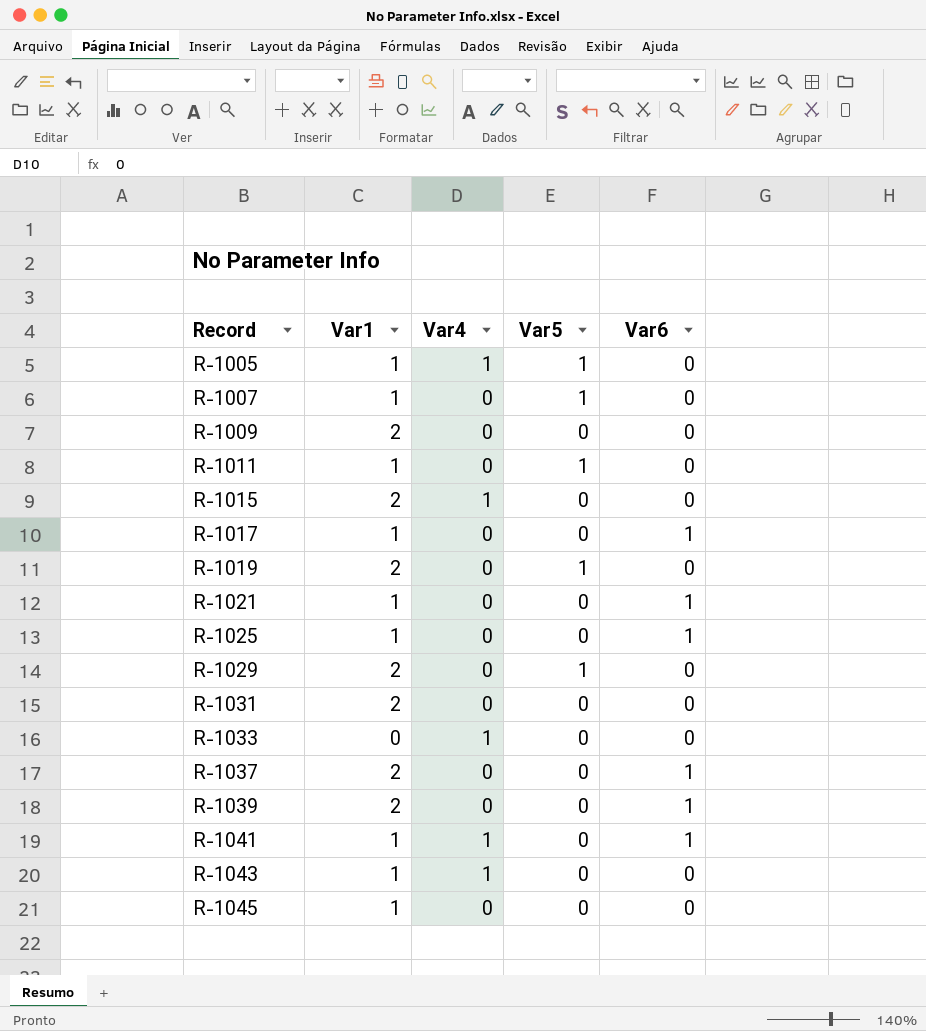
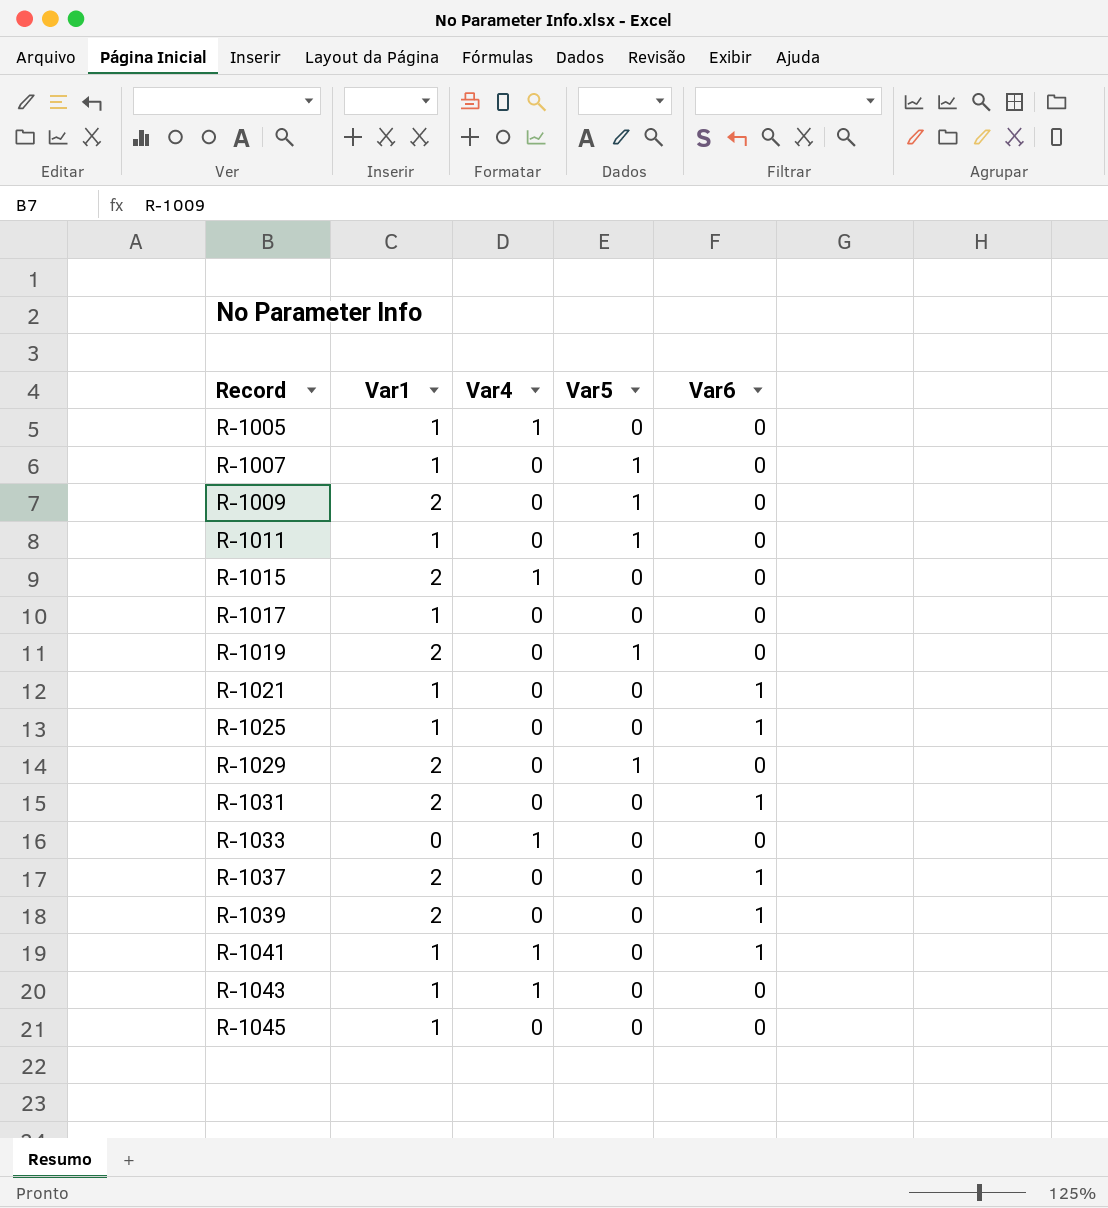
R-1005 | Var5: 1 -> 0
R-1009 | Var5: 0 -> 1
R-1017 | Var6: 1 -> 0
R-1031 | Var6: 0 -> 1

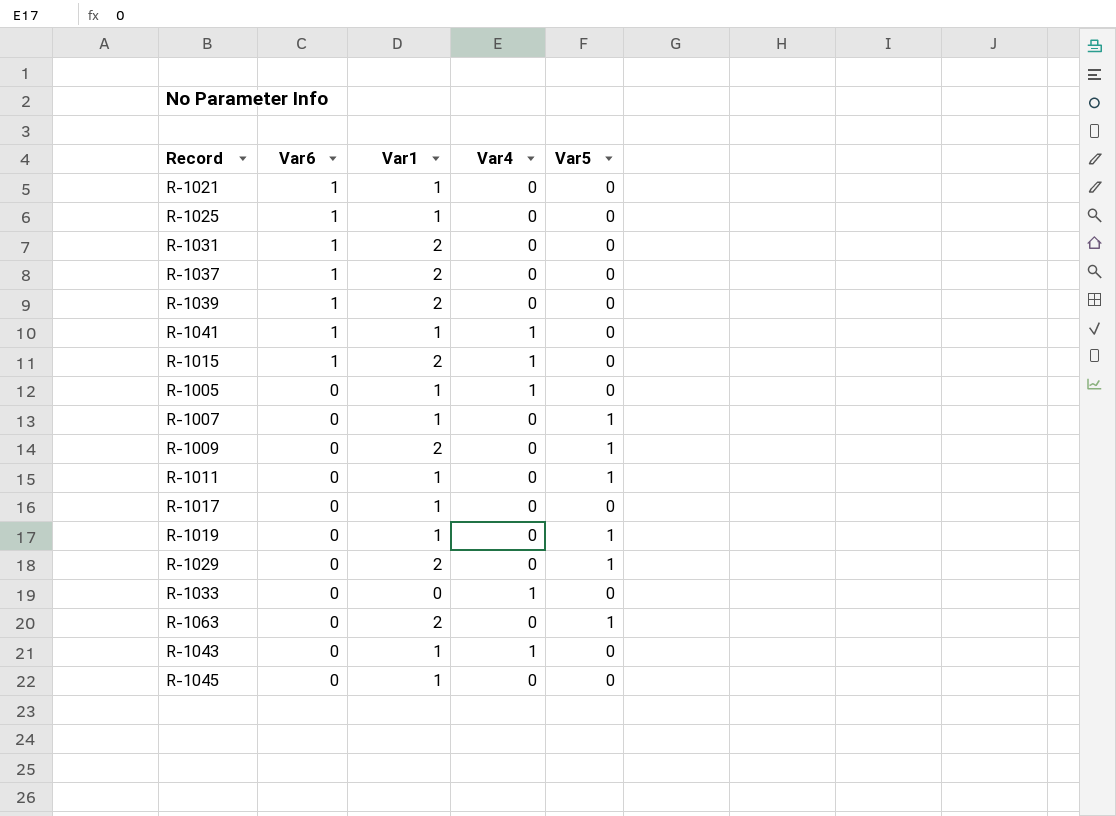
row order: Record ascending -> Var6 descending
column Var6 | position: 5 -> 2
R-1015 | Var6: 0 -> 1
R-1019 | Var1: 2 -> 1
row R-1063: none -> 0 | 2 | 0 | 1

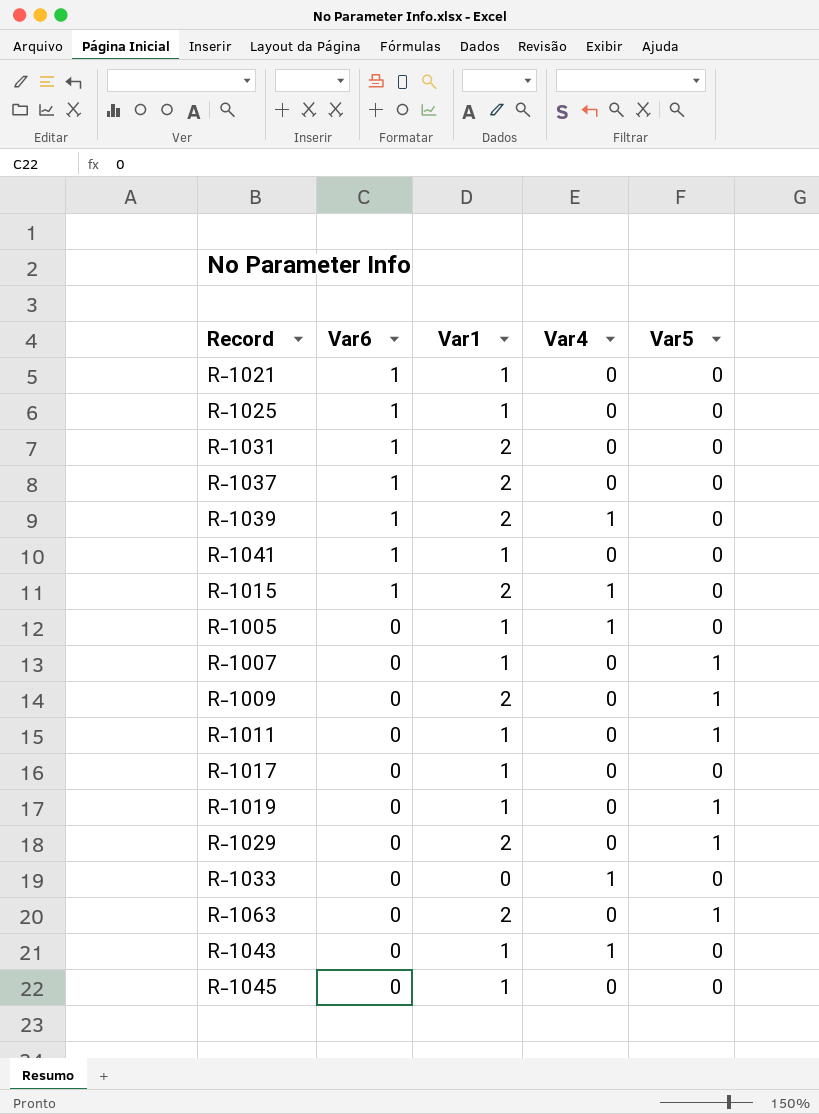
R-1039 | Var4: 0 -> 1
R-1041 | Var4: 1 -> 0

